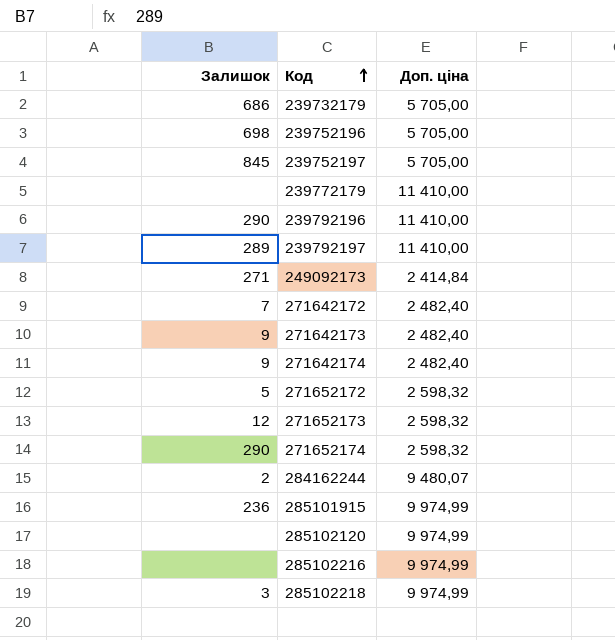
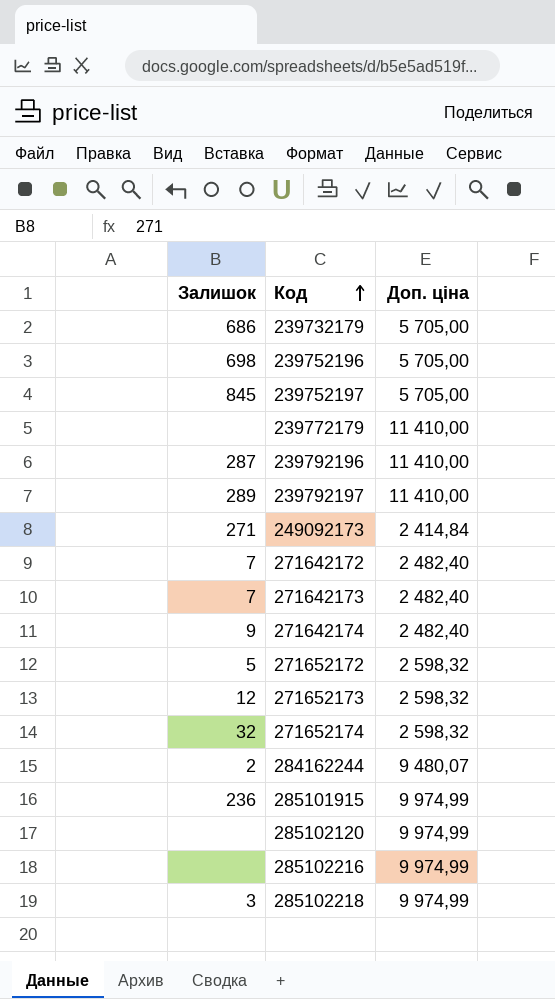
239792196 | Залишок: 290 -> 287
271642173 | Залишок: 9 -> 7
271652174 | Залишок: 290 -> 32

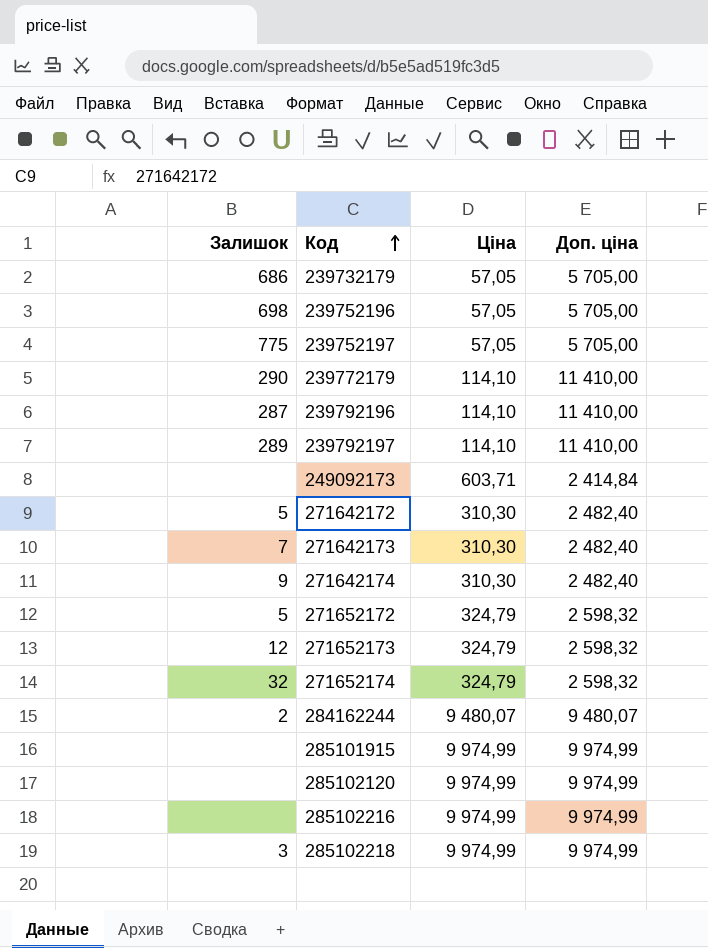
column Ціна | position: none -> 3
239752197 | Залишок: 845 -> 775
239772179 | Залишок: none -> 290
249092173 | Залишок: 271 -> none
271642172 | Залишок: 7 -> 5
285101915 | Залишок: 236 -> none

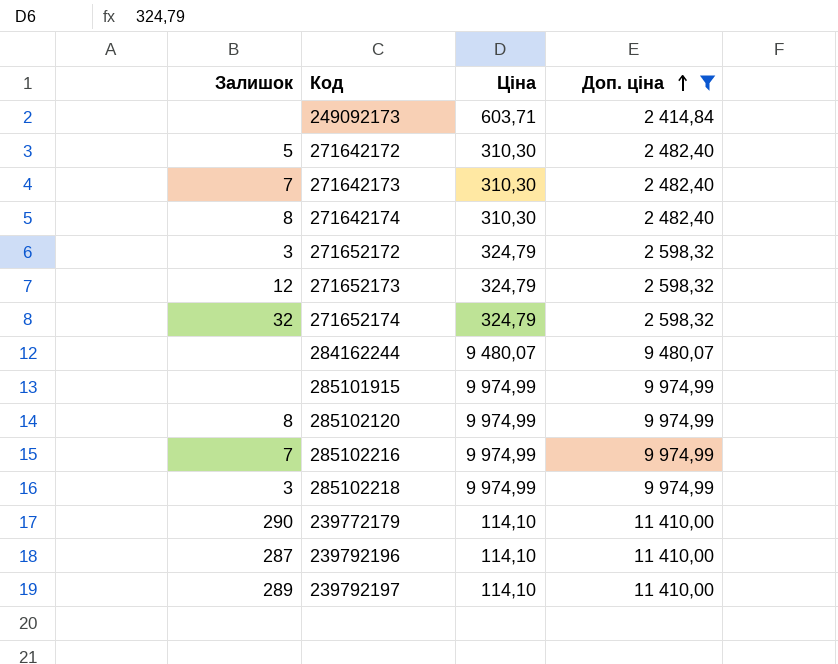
filter: none -> Доп. ціна != 5 705,00
row order: Код ascending -> Доп. ціна ascending
271642174 | Залишок: 9 -> 8
271652172 | Залишок: 5 -> 3
284162244 | Залишок: 2 -> none
285102120 | Залишок: none -> 8
285102216 | Залишок: none -> 7

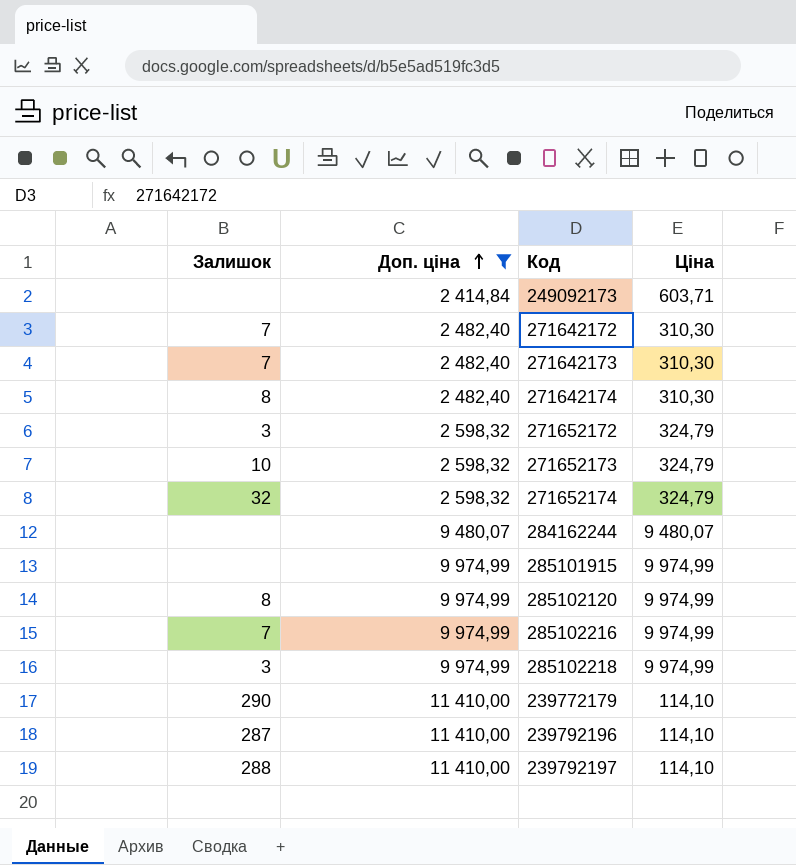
column Доп. ціна | position: 4 -> 2
271642172 | Залишок: 5 -> 7
271652173 | Залишок: 12 -> 10
239792197 | Залишок: 289 -> 288

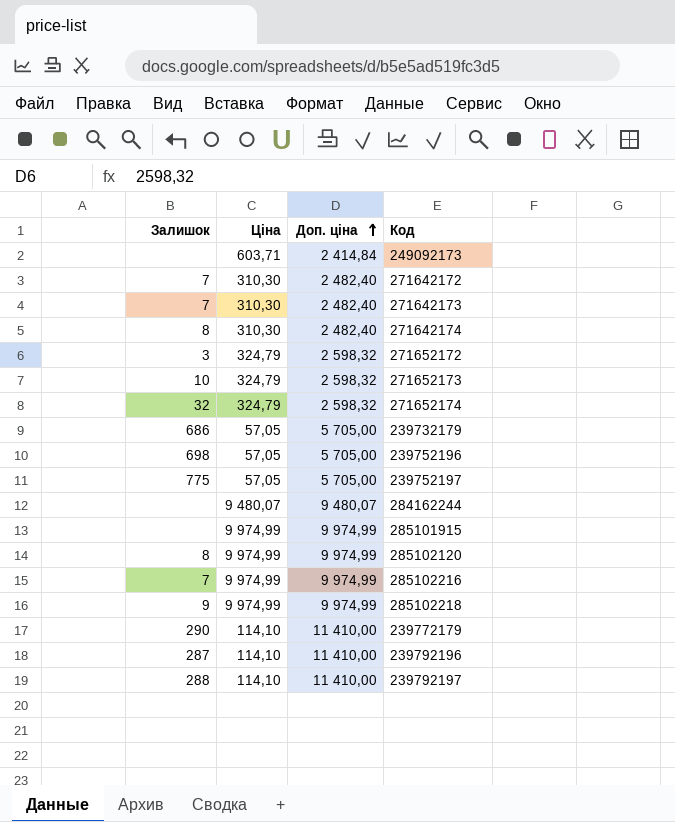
filter: Доп. ціна != 5 705,00 -> none
column Ціна | position: 4 -> 2
285102218 | Залишок: 3 -> 9

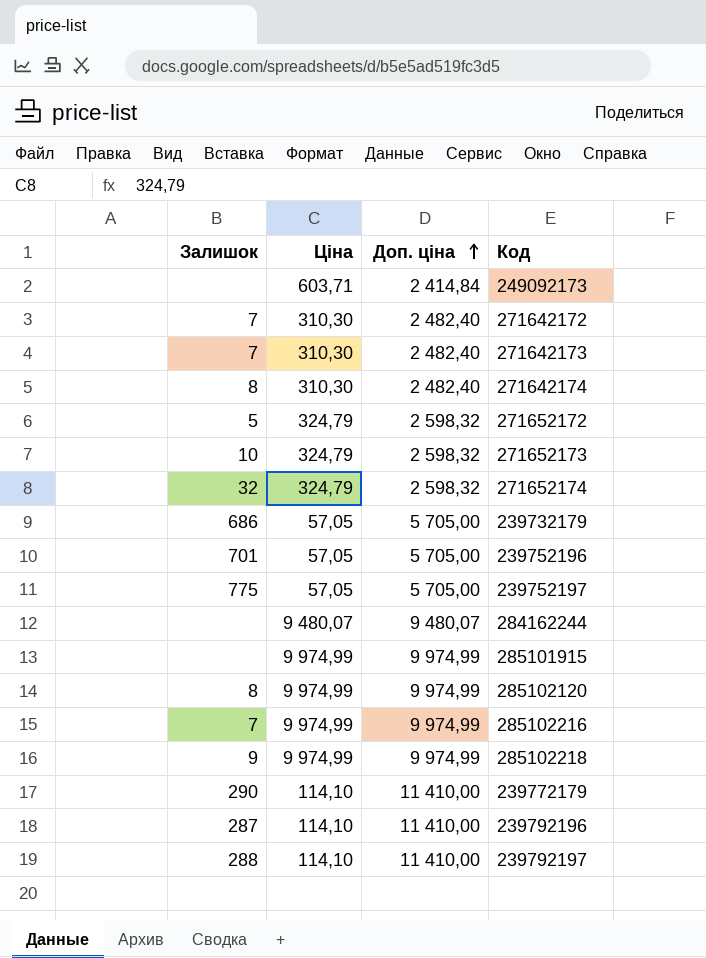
271652172 | Залишок: 3 -> 5
239752196 | Залишок: 698 -> 701

